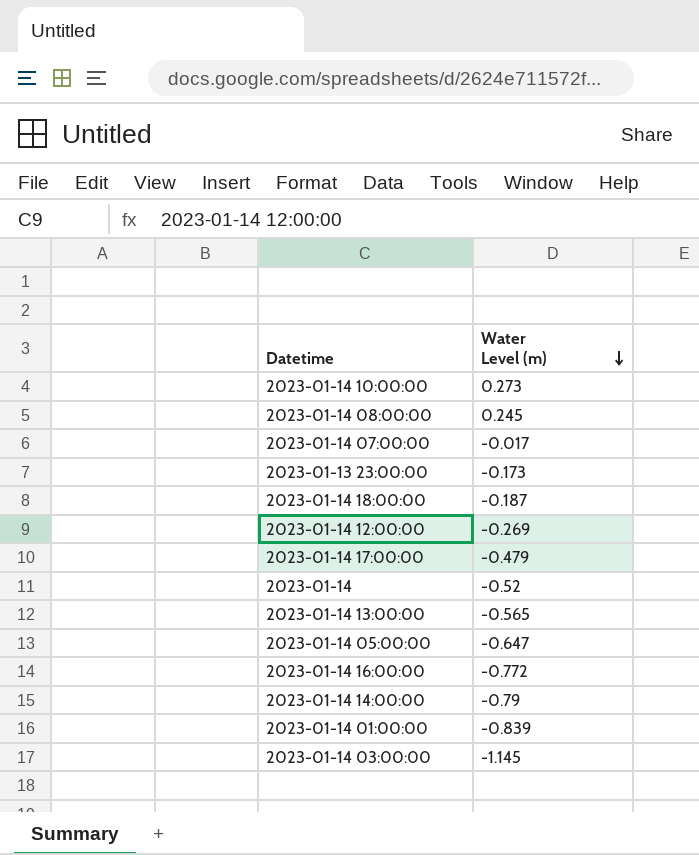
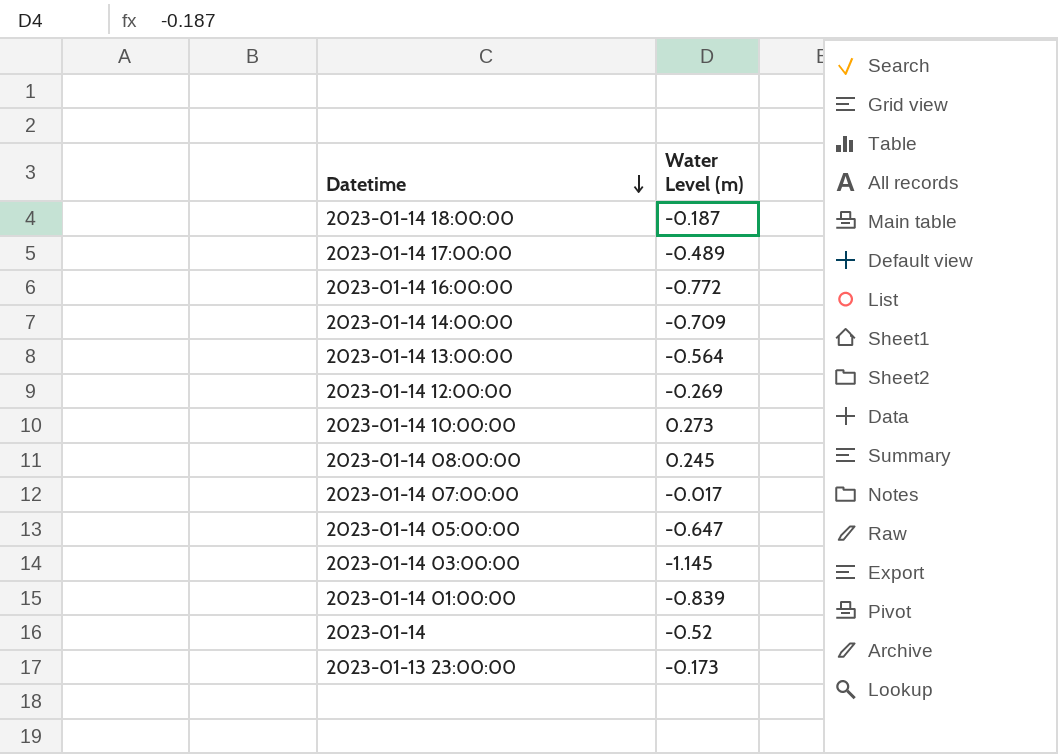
row order: Water Level (m) descending -> Datetime descending
2023-01-14 17:00:00 | Water Level (m): -0.479 -> -0.489
2023-01-14 14:00:00 | Water Level (m): -0.79 -> -0.709
2023-01-14 13:00:00 | Water Level (m): -0.565 -> -0.564

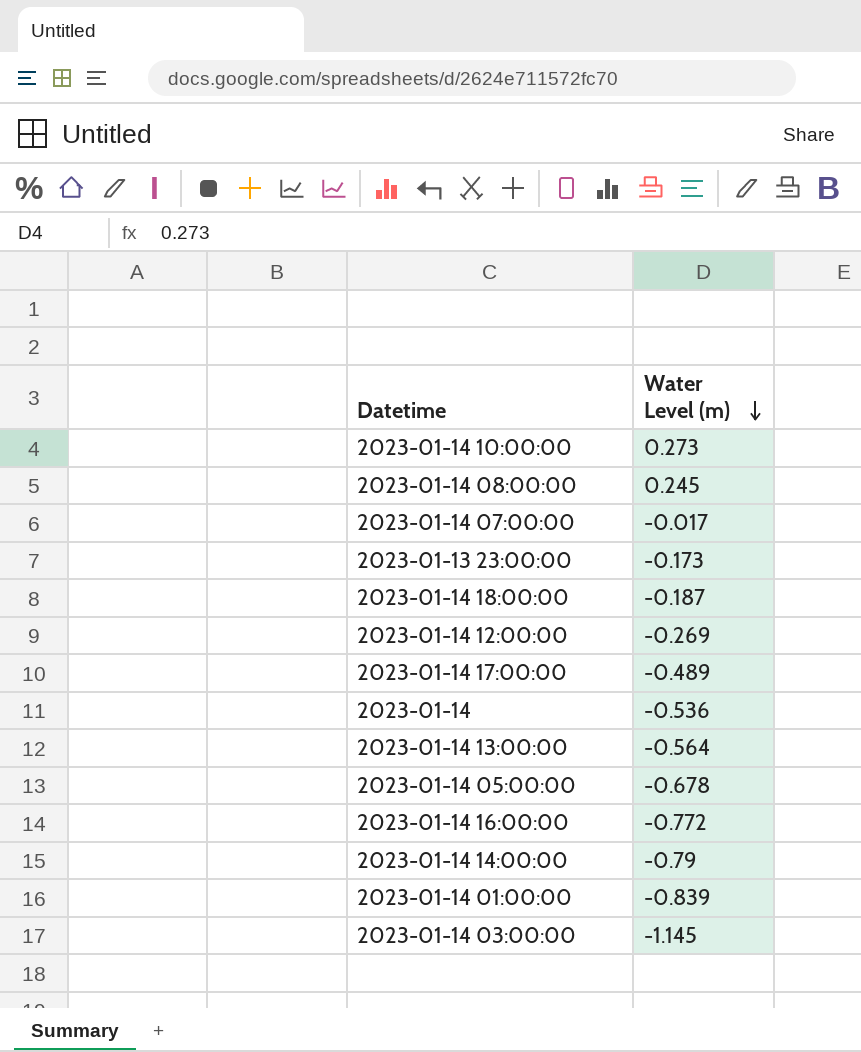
row order: Datetime descending -> Water Level (m) descending
2023-01-14 | Water Level (m): -0.52 -> -0.536
2023-01-14 05:00:00 | Water Level (m): -0.647 -> -0.678
2023-01-14 14:00:00 | Water Level (m): -0.709 -> -0.79

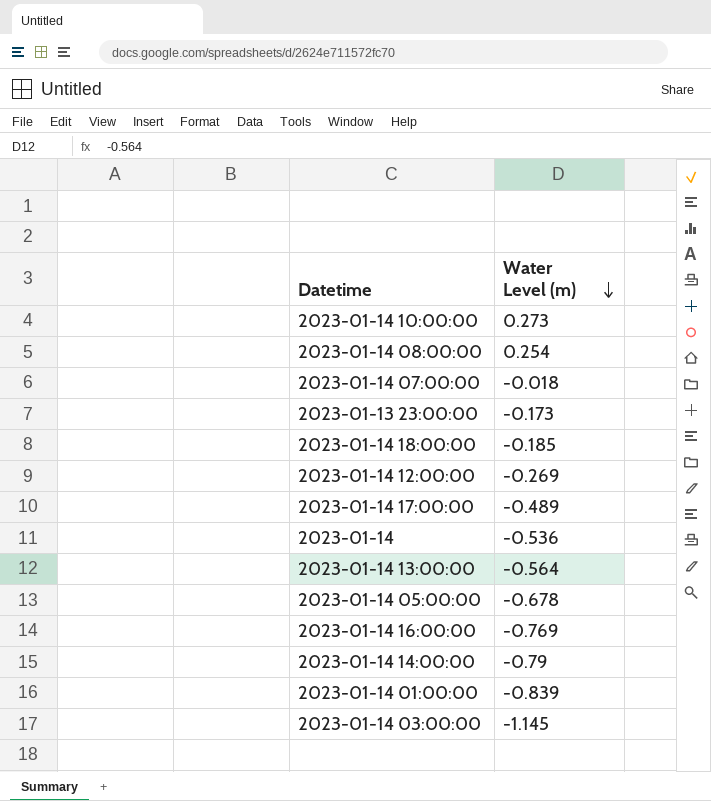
2023-01-14 08:00:00 | Water Level (m): 0.245 -> 0.254
2023-01-14 07:00:00 | Water Level (m): -0.017 -> -0.018
2023-01-14 18:00:00 | Water Level (m): -0.187 -> -0.185
2023-01-14 16:00:00 | Water Level (m): -0.772 -> -0.769

